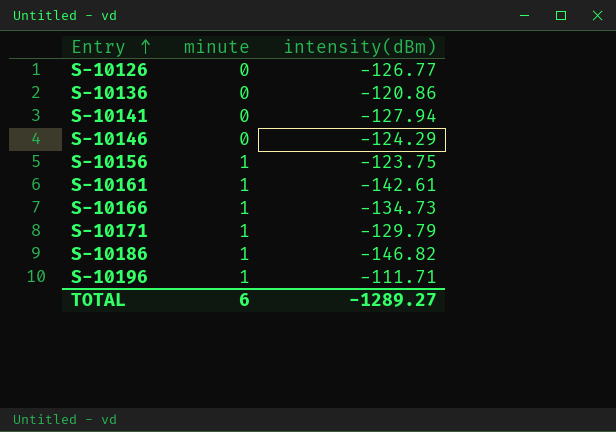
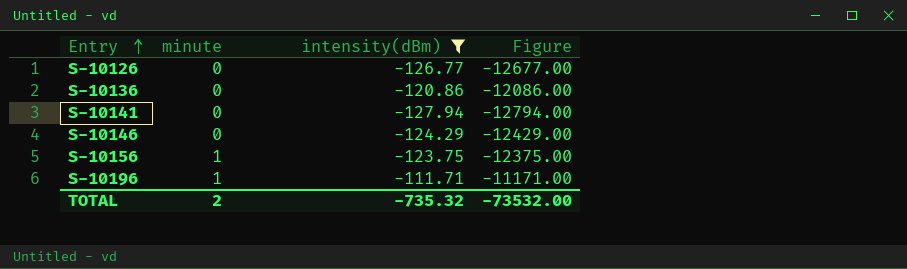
filter: none -> intensity(dBm) >= -127.94
column Figure | formula: none -> [intensity(dBm)] * 100
TOTAL | minute: 6 -> 2
TOTAL | intensity(dBm): -1289.27 -> -735.32

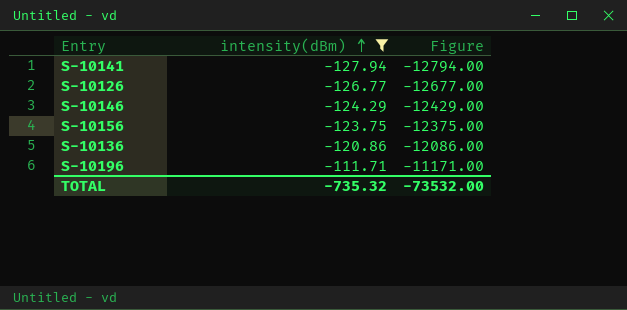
row order: Entry ascending -> intensity(dBm) ascending
column minute | position: 2 -> none

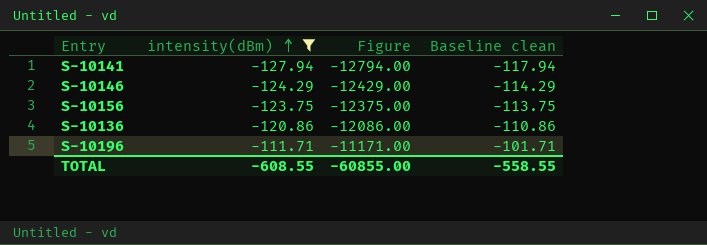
column Baseline clean | formula: none -> [intensity(dBm)] + 10
row S-10126: -126.77 | -12677.00 -> none
TOTAL | intensity(dBm): -735.32 -> -608.55
TOTAL | Figure: -73532.00 -> -60855.00

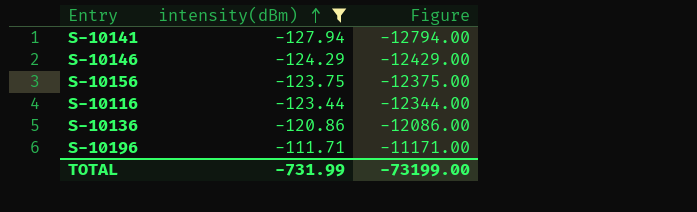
column Baseline clean | formula: [intensity(dBm)] + 10 -> none
row S-10116: none -> -123.44 | -12344.00
TOTAL | intensity(dBm): -608.55 -> -731.99
TOTAL | Figure: -60855.00 -> -73199.00

